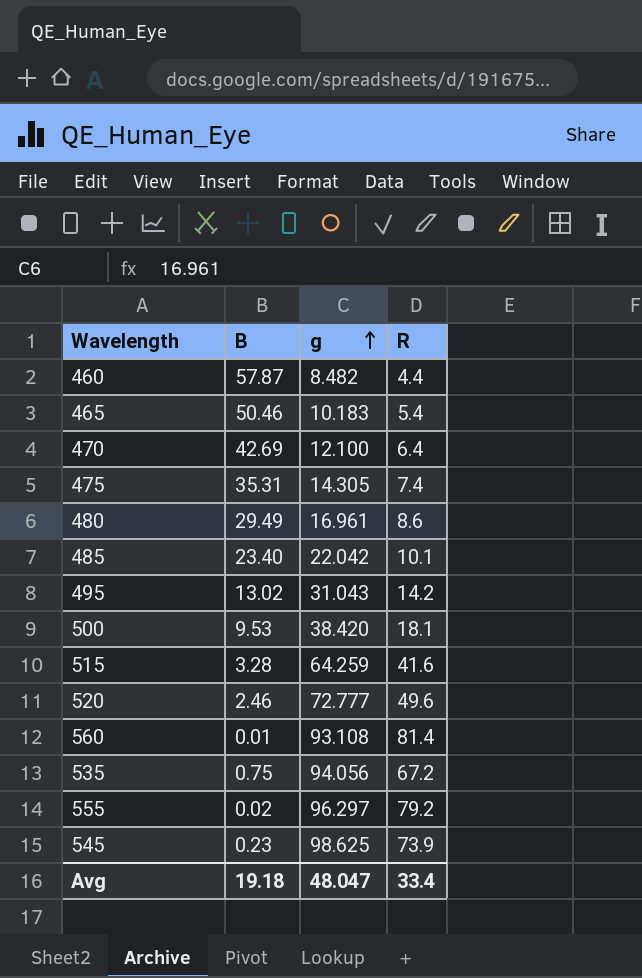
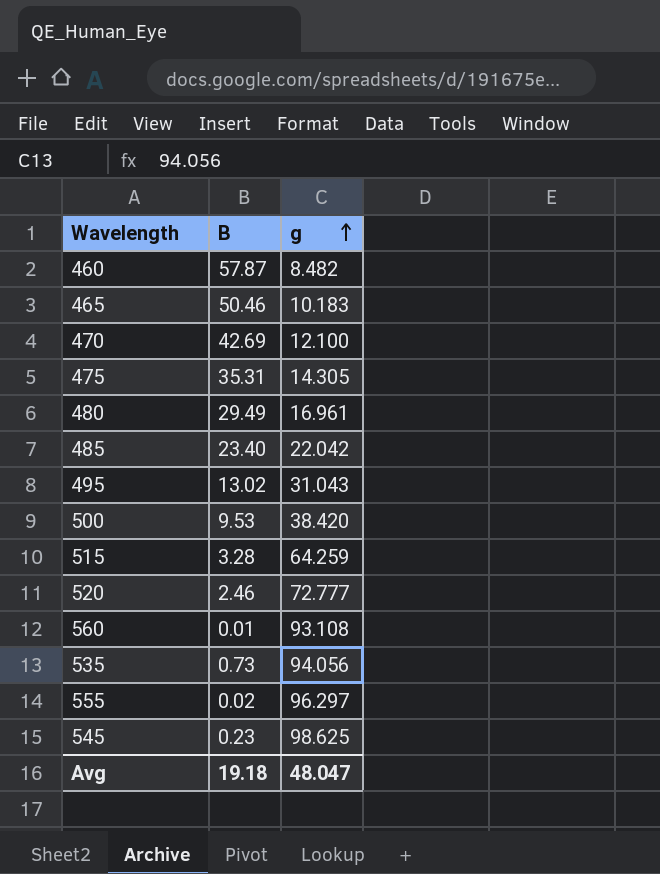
column R | position: 4 -> none
535 | B: 0.75 -> 0.73

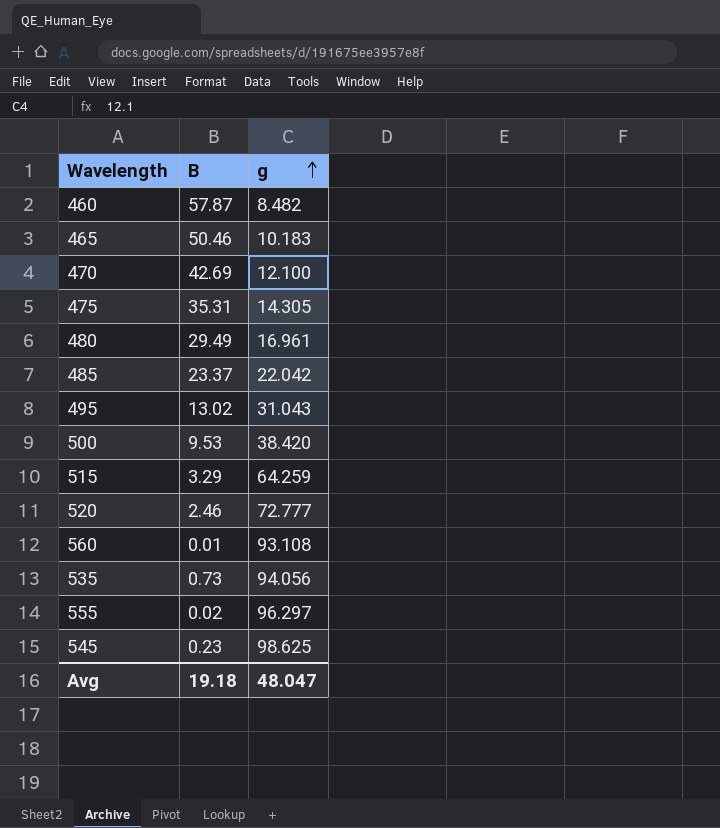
485 | B: 23.40 -> 23.37
515 | B: 3.28 -> 3.29

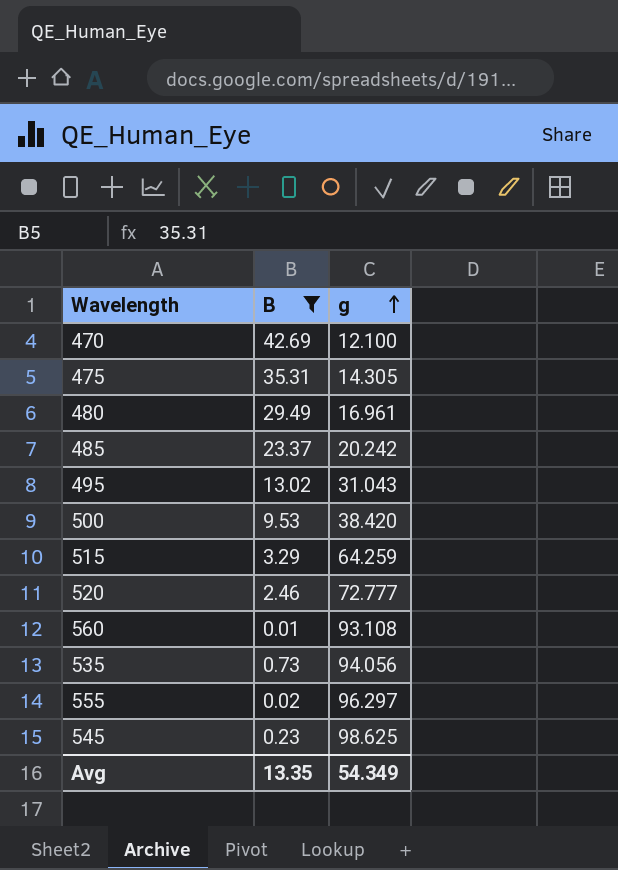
filter: none -> B <= 42.69
485 | g: 22.042 -> 20.242
Avg | B: 19.18 -> 13.35
Avg | g: 48.047 -> 54.349

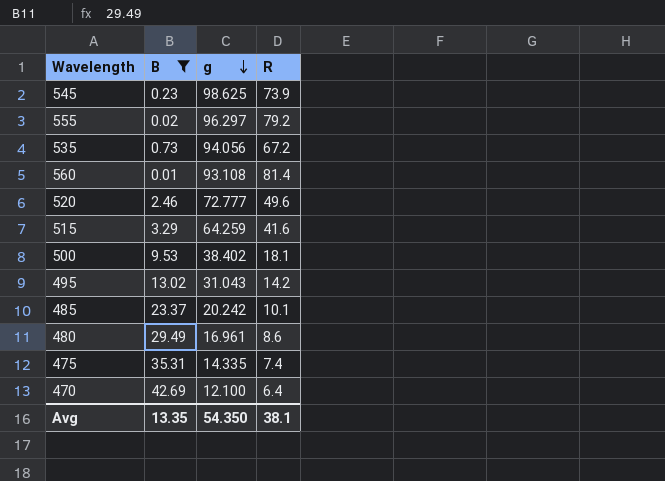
row order: g ascending -> g descending
column R | position: none -> 4
500 | g: 38.420 -> 38.402
475 | g: 14.305 -> 14.335
Avg | g: 54.349 -> 54.350

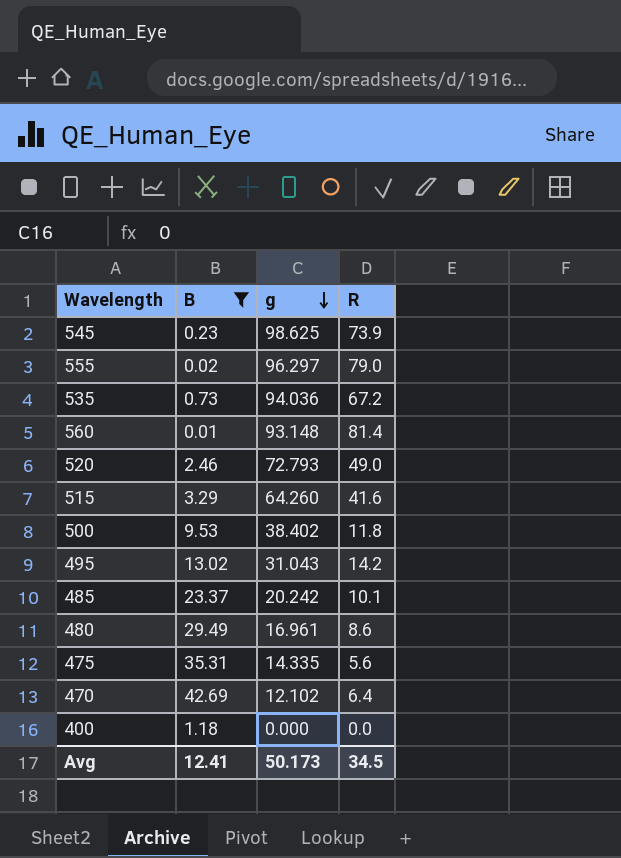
555 | R: 79.2 -> 79.0
535 | g: 94.056 -> 94.036
560 | g: 93.108 -> 93.148
520 | g: 72.777 -> 72.793
520 | R: 49.6 -> 49.0
515 | g: 64.259 -> 64.260
500 | R: 18.1 -> 11.8
475 | R: 7.4 -> 5.6
470 | g: 12.100 -> 12.102
row 400: none -> 1.18 | 0.000 | 0.0
Avg | B: 13.35 -> 12.41
Avg | g: 54.350 -> 50.173
Avg | R: 38.1 -> 34.5

